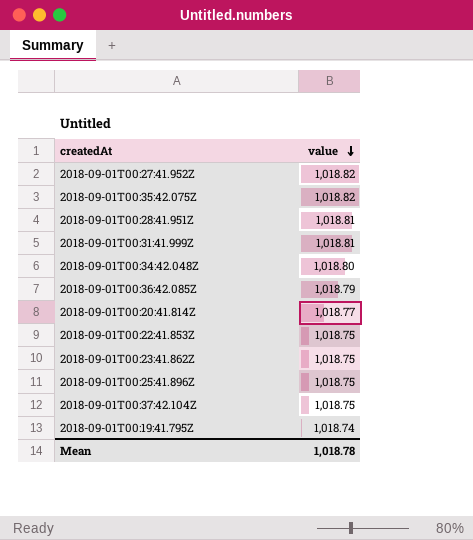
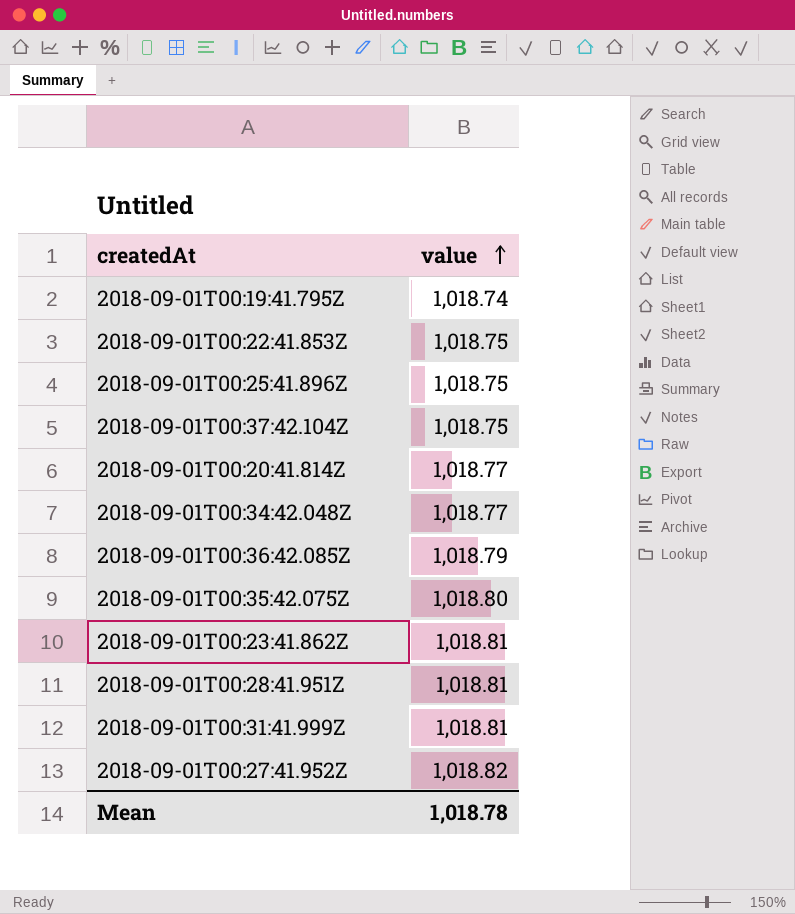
row order: value descending -> value ascending
2018-09-01T00:34:42.048Z | value: 1,018.80 -> 1,018.77
2018-09-01T00:35:42.075Z | value: 1,018.82 -> 1,018.80
2018-09-01T00:23:41.862Z | value: 1,018.75 -> 1,018.81

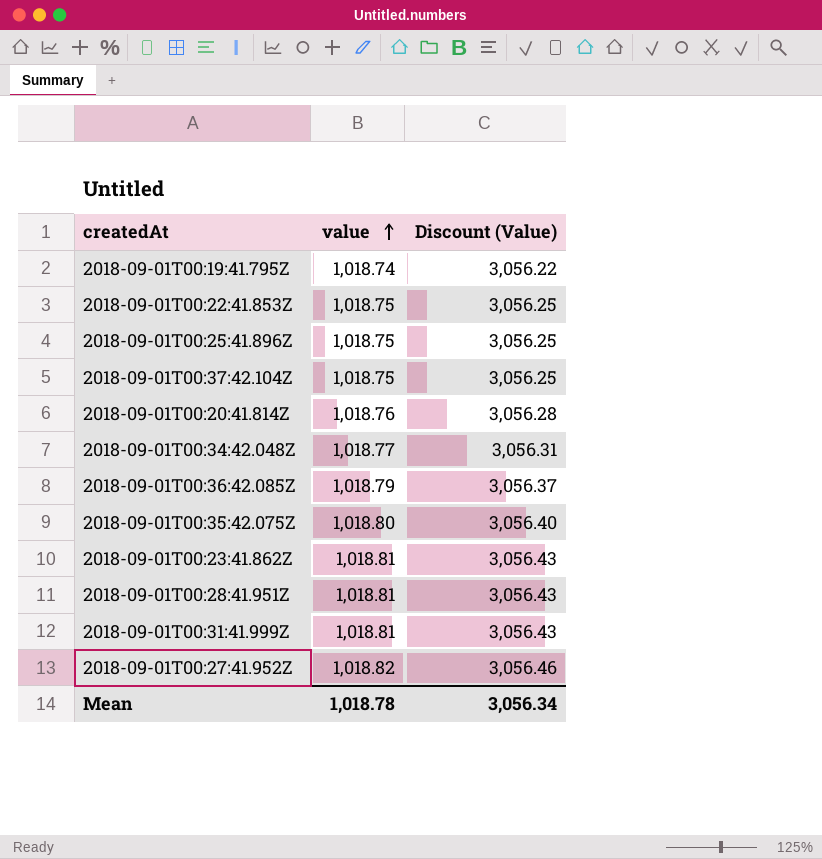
column Discount (Value) | formula: none -> [value] * 3
2018-09-01T00:20:41.814Z | value: 1,018.77 -> 1,018.76

